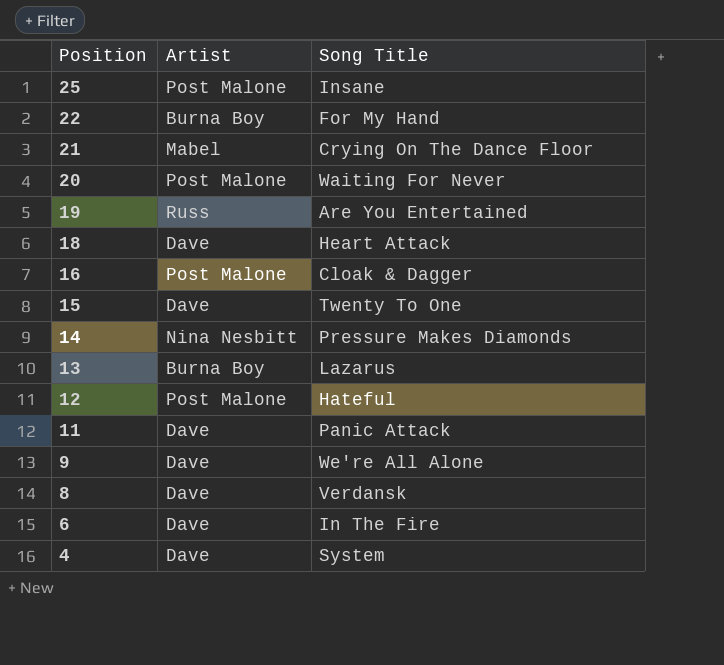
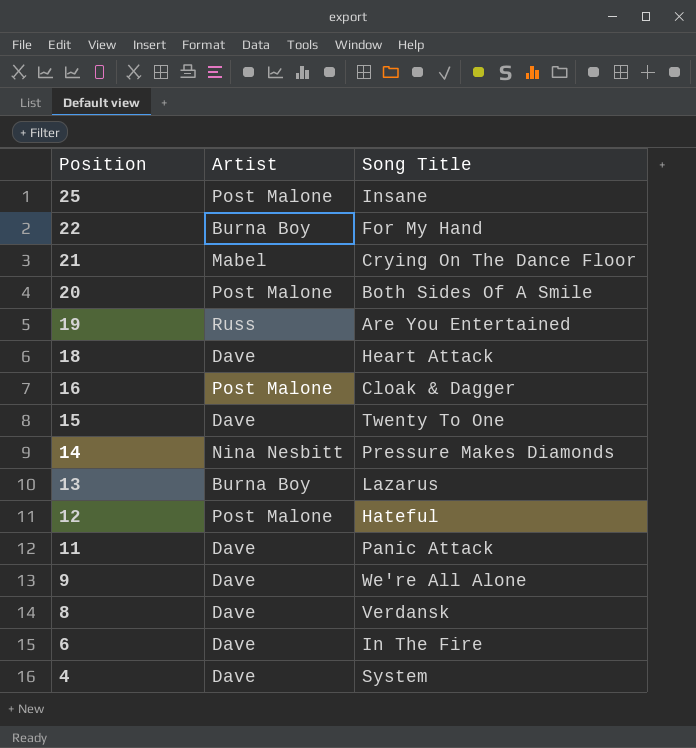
20 | Song Title: Waiting For Never -> Both Sides Of A Smile

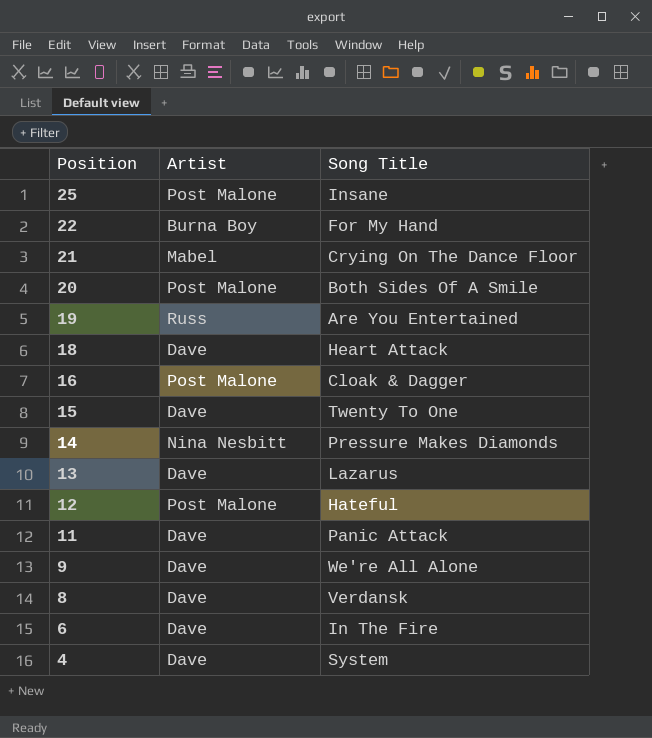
13 | Artist: Burna Boy -> Dave

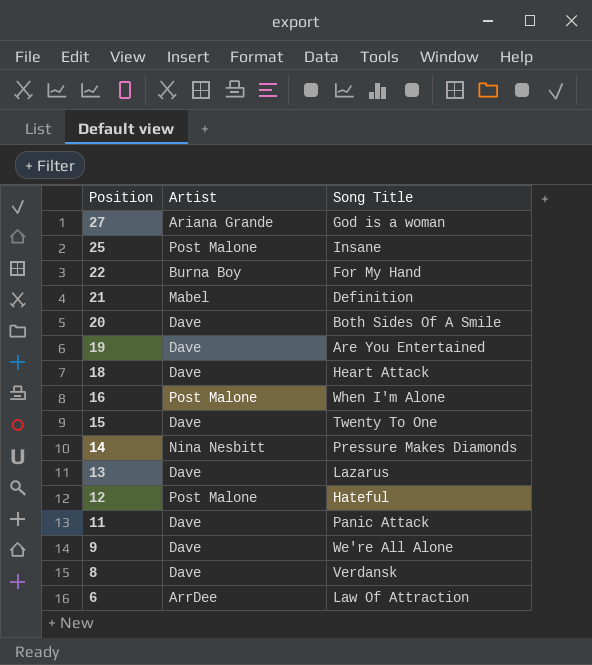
row 4: Dave | System -> none
row 27: none -> Ariana Grande | God is a woman
21 | Song Title: Crying On The Dance Floor -> Definition
20 | Artist: Post Malone -> Dave
19 | Artist: Russ -> Dave
16 | Song Title: Cloak & Dagger -> When I'm Alone
6 | Artist: Dave -> ArrDee
6 | Song Title: In The Fire -> Law Of Attraction

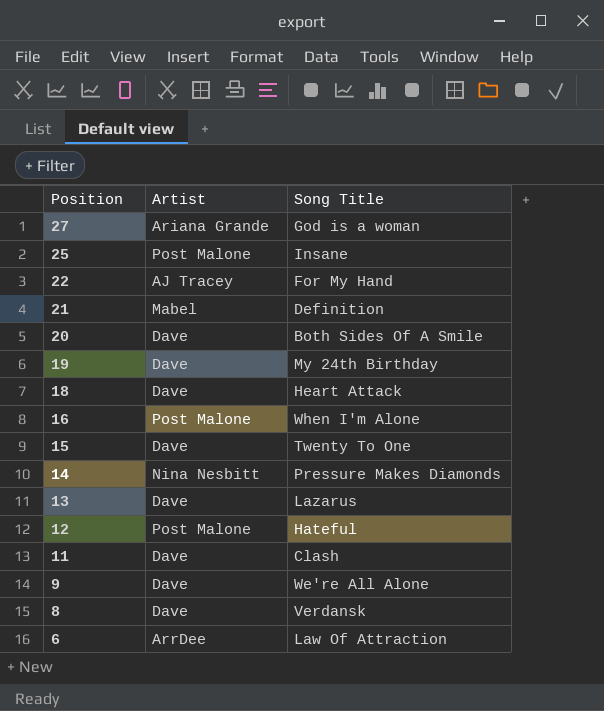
22 | Artist: Burna Boy -> AJ Tracey
19 | Song Title: Are You Entertained -> My 24th Birthday
11 | Song Title: Panic Attack -> Clash

